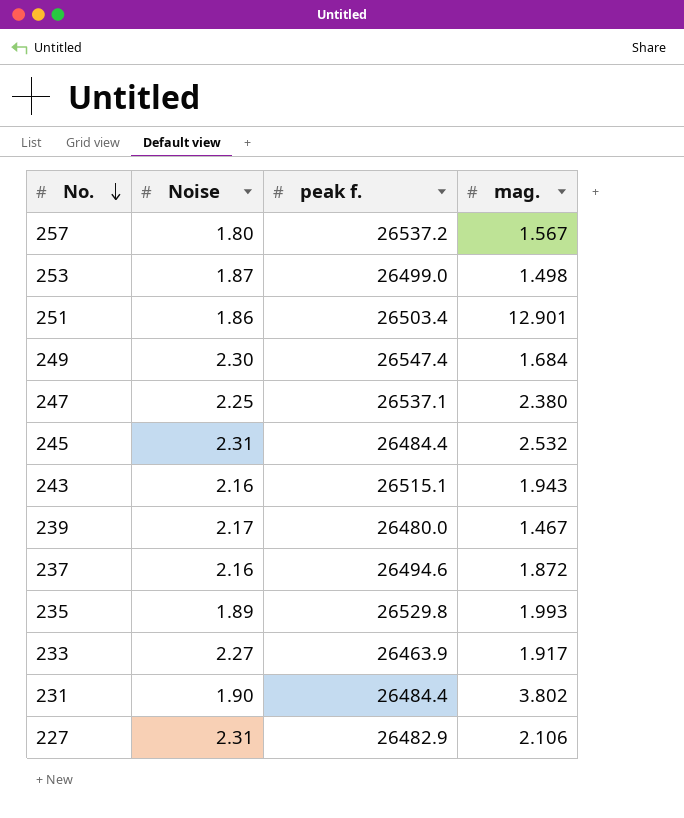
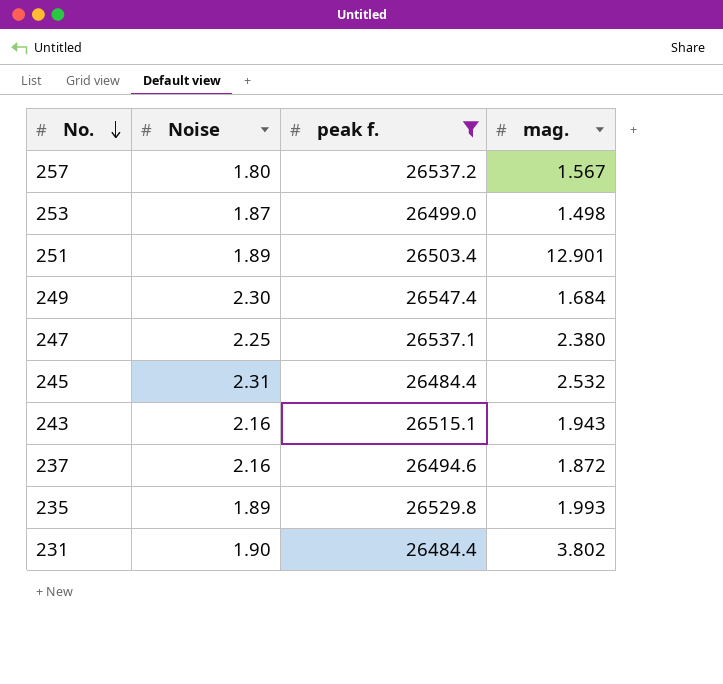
filter: none -> peak f. >= 26484.4
251 | Noise: 1.86 -> 1.89

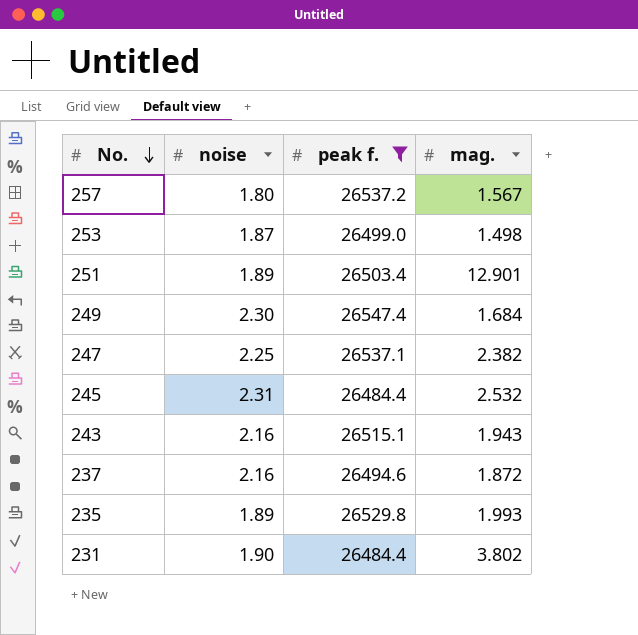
column name: Noise -> noise
247 | mag.: 2.380 -> 2.382

